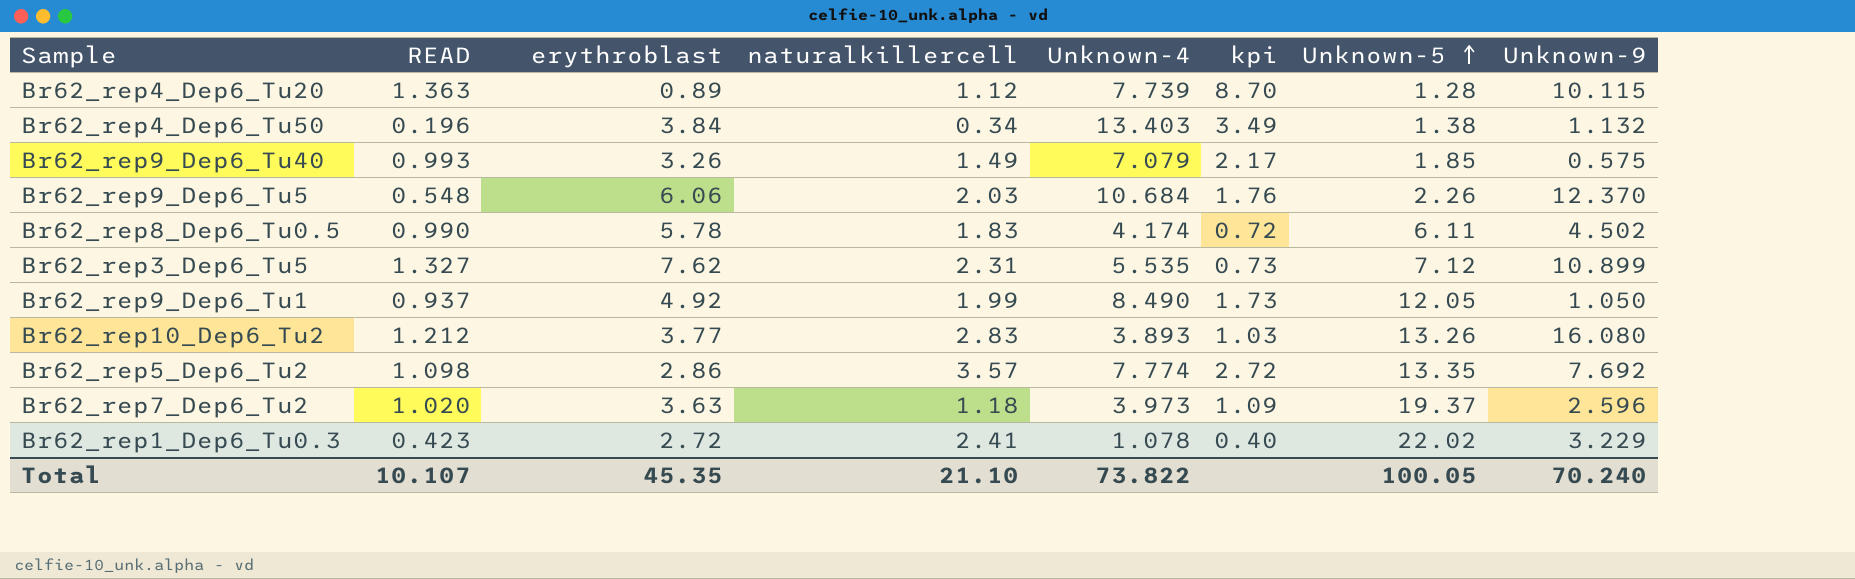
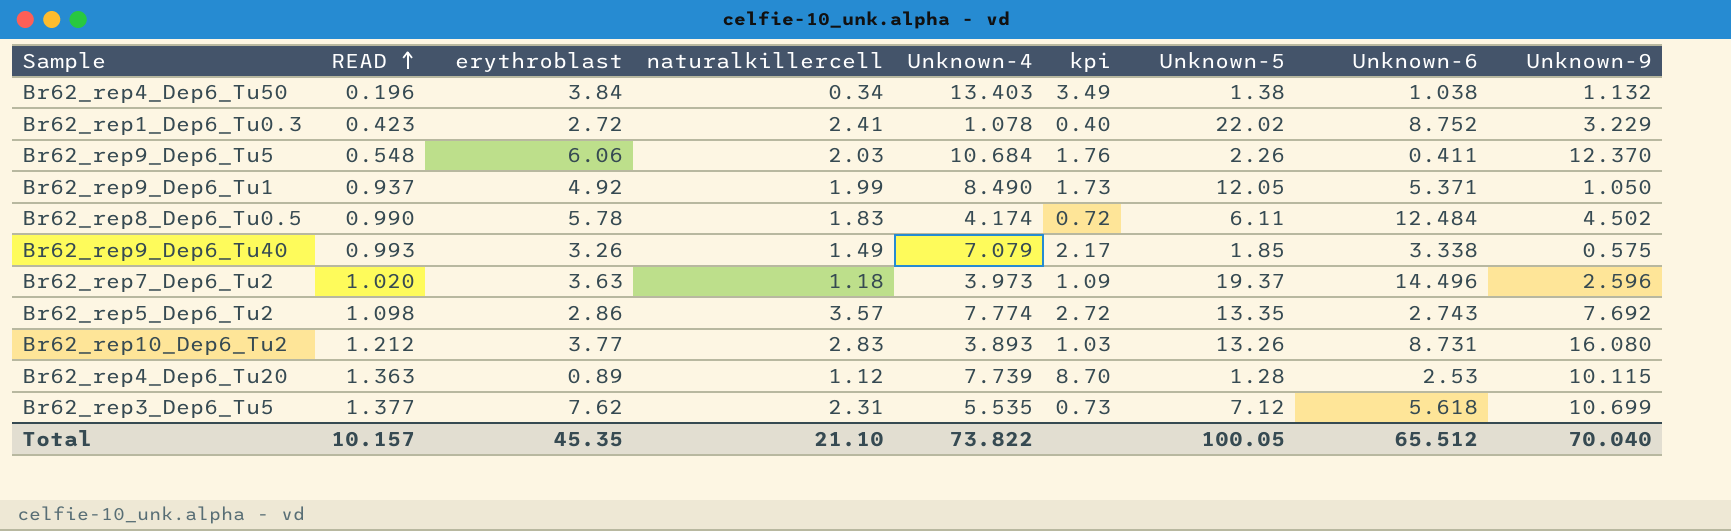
row order: Unknown-5 ascending -> READ ascending
column Unknown-6 | position: none -> 8
Br62_rep3_Dep6_Tu5 | READ: 1.327 -> 1.377
Br62_rep3_Dep6_Tu5 | Unknown-9: 10.899 -> 10.699
Total | READ: 10.107 -> 10.157
Total | Unknown-9: 70.240 -> 70.040

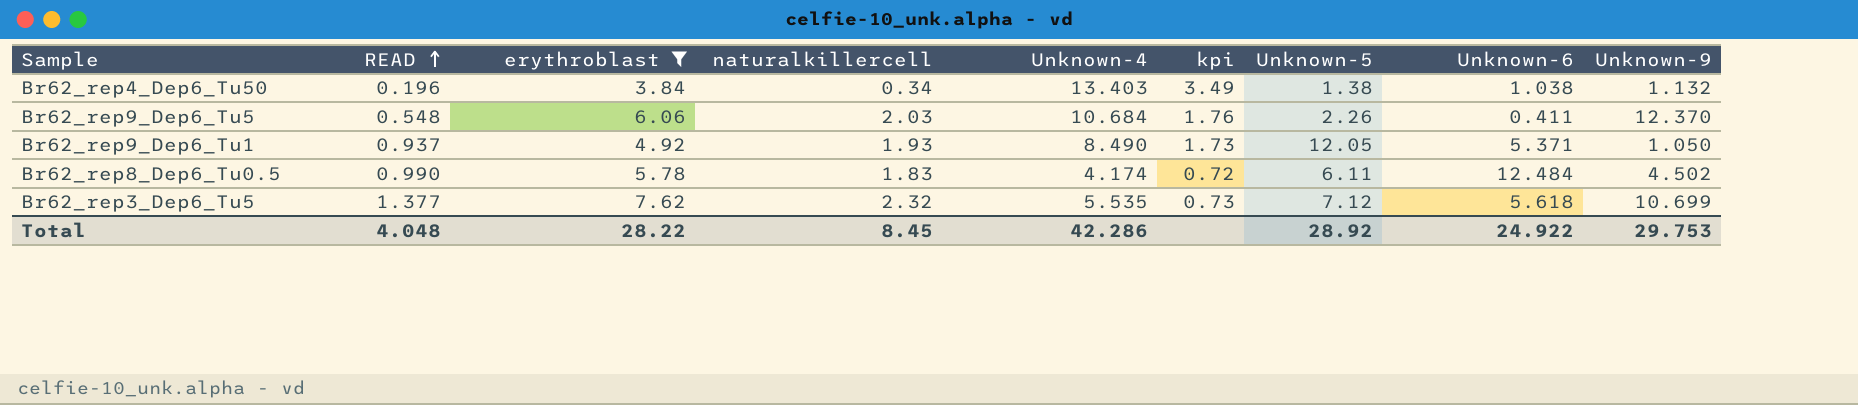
filter: none -> erythroblast >= 3.84
Br62_rep9_Dep6_Tu1 | naturalkillercell: 1.99 -> 1.93
Br62_rep3_Dep6_Tu5 | naturalkillercell: 2.31 -> 2.32
Total | READ: 10.157 -> 4.048
Total | erythroblast: 45.35 -> 28.22
Total | naturalkillercell: 21.10 -> 8.45
Total | Unknown-4: 73.822 -> 42.286
Total | Unknown-5: 100.05 -> 28.92
Total | Unknown-6: 65.512 -> 24.922
Total | Unknown-9: 70.040 -> 29.753

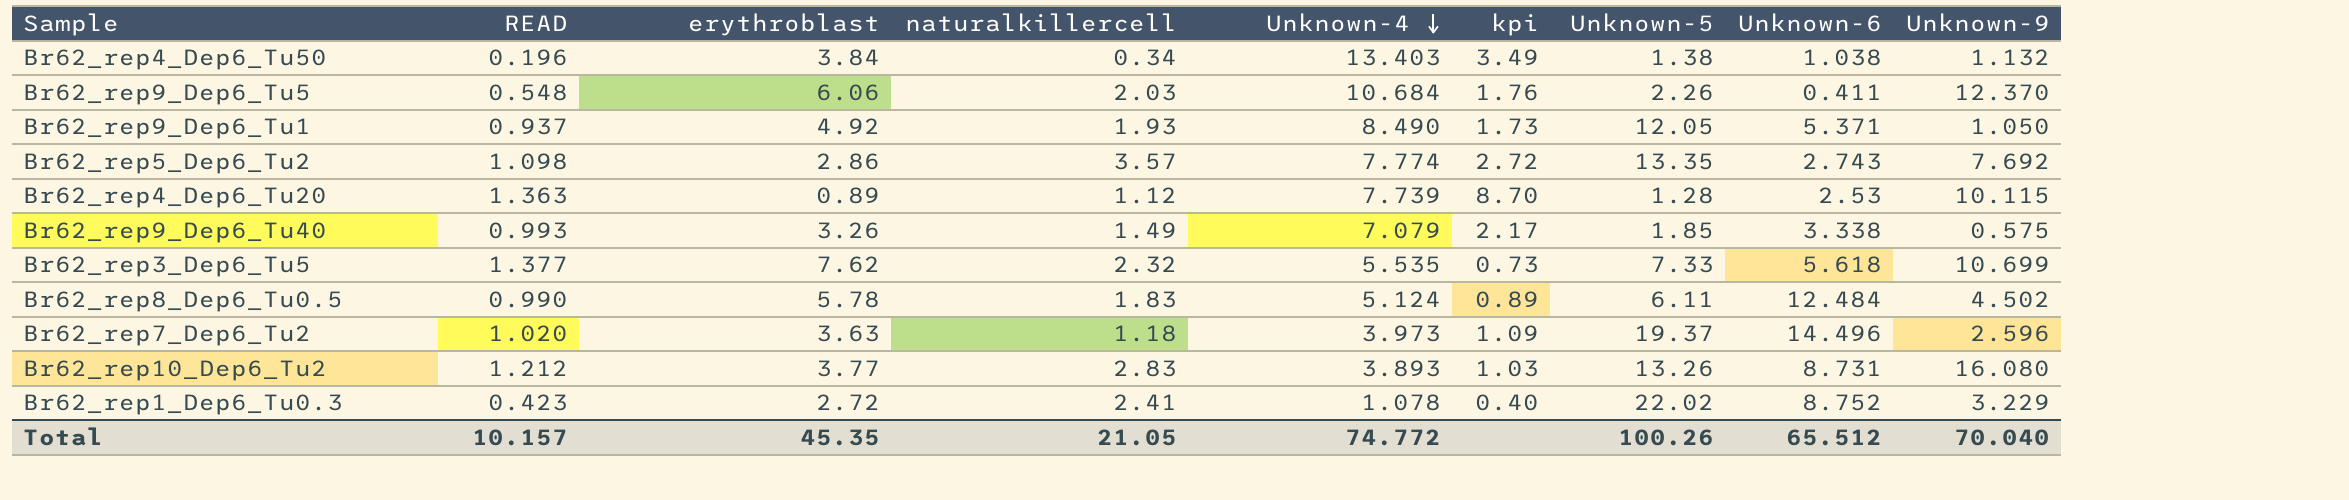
filter: erythroblast >= 3.84 -> none
row order: READ ascending -> Unknown-4 descending
Br62_rep3_Dep6_Tu5 | Unknown-5: 7.12 -> 7.33
Br62_rep8_Dep6_Tu0.5 | Unknown-4: 4.174 -> 5.124
Br62_rep8_Dep6_Tu0.5 | kpi: 0.72 -> 0.89
Total | READ: 4.048 -> 10.157
Total | erythroblast: 28.22 -> 45.35
Total | naturalkillercell: 8.45 -> 21.05
Total | Unknown-4: 42.286 -> 74.772
Total | Unknown-5: 28.92 -> 100.26
Total | Unknown-6: 24.922 -> 65.512
Total | Unknown-9: 29.753 -> 70.040

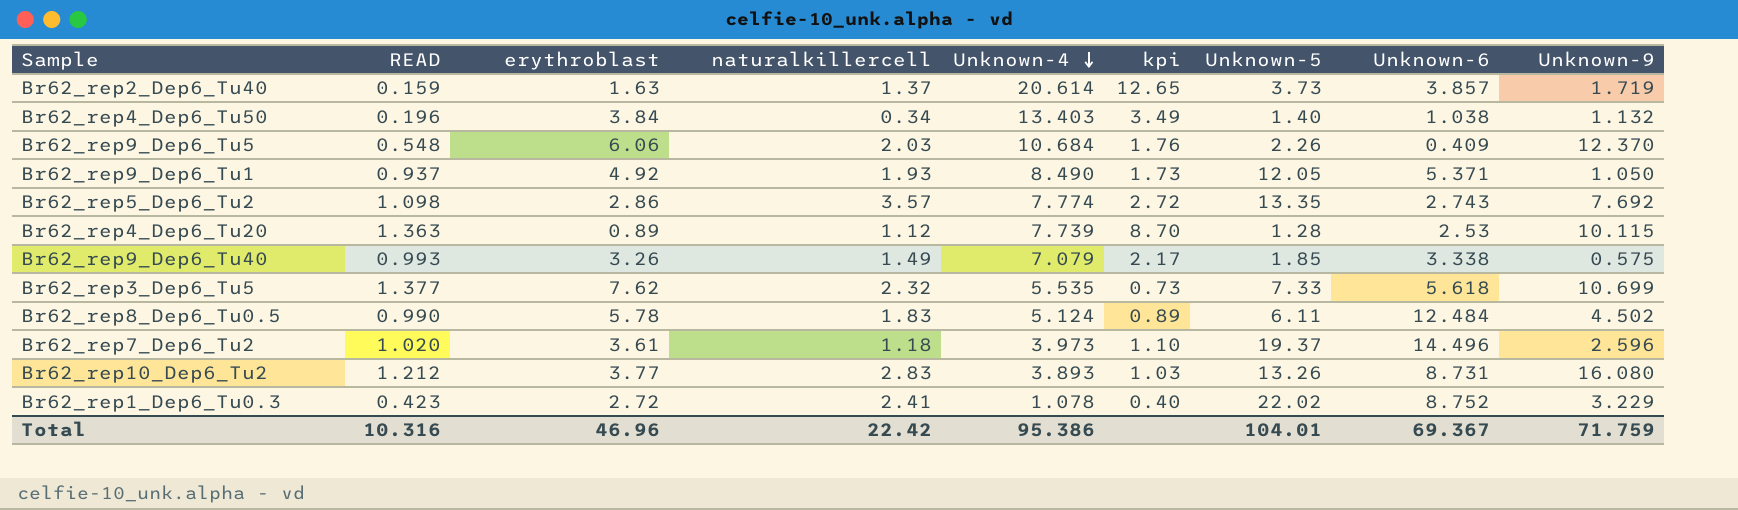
row Br62_rep2_Dep6_Tu40: none -> 0.159 | 1.63 | 1.37 | 20.614 | 12.65 | 3.73 | 3.857 | 1.719
Br62_rep4_Dep6_Tu50 | Unknown-5: 1.38 -> 1.40
Br62_rep9_Dep6_Tu5 | Unknown-6: 0.411 -> 0.409
Br62_rep7_Dep6_Tu2 | erythroblast: 3.63 -> 3.61
Br62_rep7_Dep6_Tu2 | kpi: 1.09 -> 1.10
Total | READ: 10.157 -> 10.316
Total | erythroblast: 45.35 -> 46.96
Total | naturalkillercell: 21.05 -> 22.42
Total | Unknown-4: 74.772 -> 95.386
Total | Unknown-5: 100.26 -> 104.01
Total | Unknown-6: 65.512 -> 69.367
Total | Unknown-9: 70.040 -> 71.759

